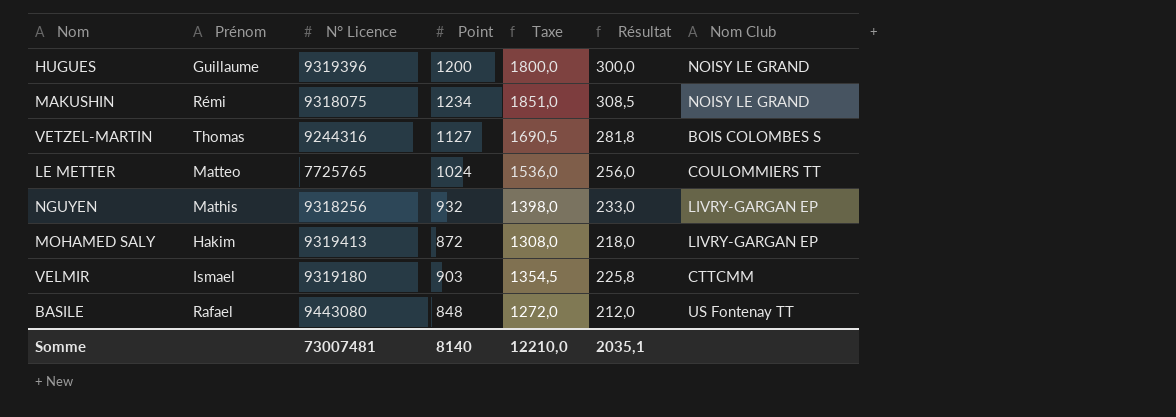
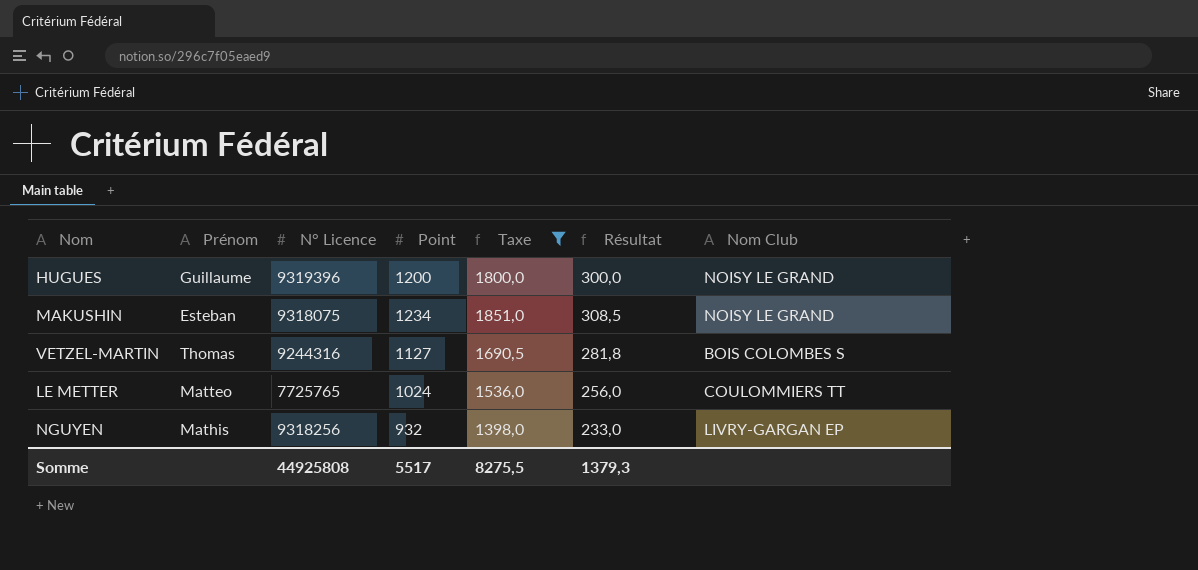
filter: none -> Taxe >= 1398,0
MAKUSHIN | Prénom: Rémi -> Esteban
Somme | N° Licence: 73007481 -> 44925808
Somme | Point: 8140 -> 5517
Somme | Taxe: 12210,0 -> 8275,5
Somme | Résultat: 2035,1 -> 1379,3

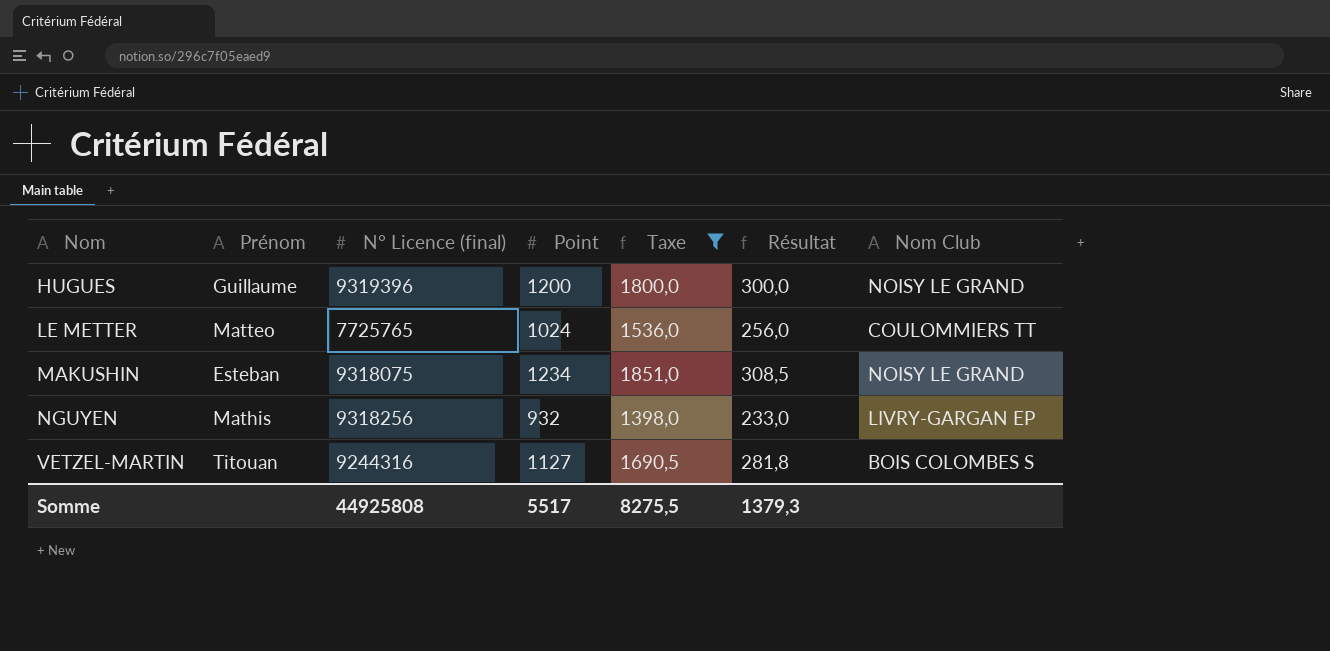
row order: none -> Nom ascending
column name: N° Licence -> N° Licence (final)
VETZEL-MARTIN | Prénom: Thomas -> Titouan

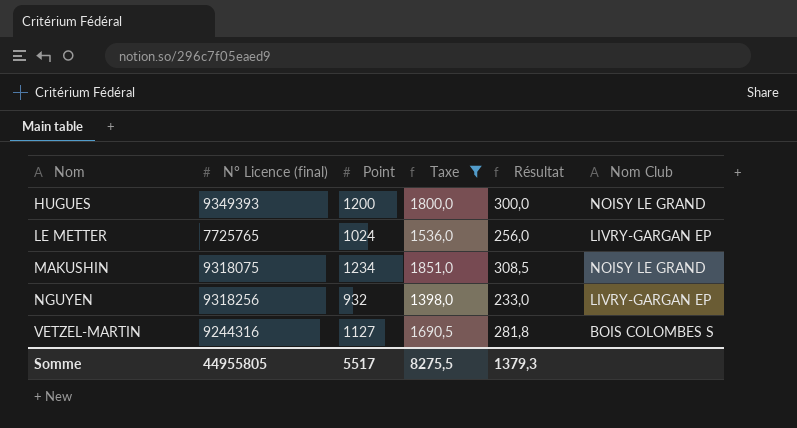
column Prénom | position: 2 -> none
HUGUES | N° Licence (final): 9319396 -> 9349393
LE METTER | Nom Club: COULOMMIERS TT -> LIVRY-GARGAN EP
Somme | N° Licence (final): 44925808 -> 44955805

